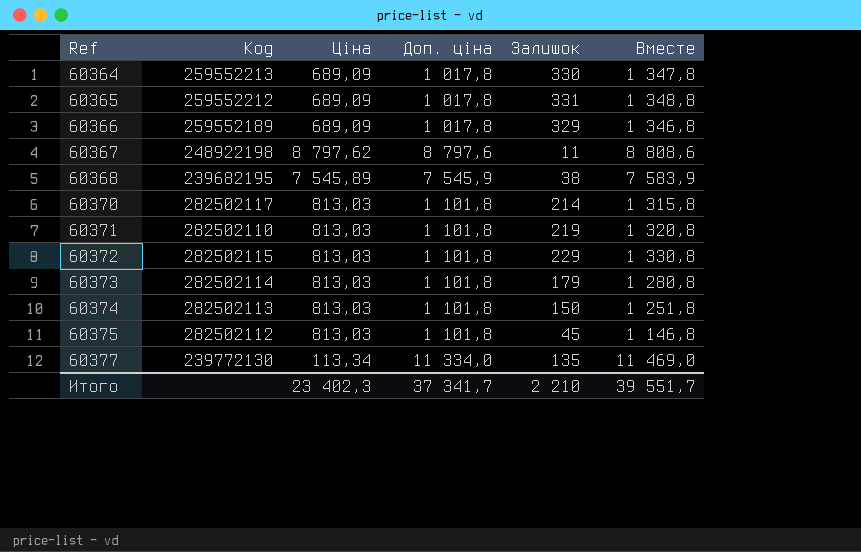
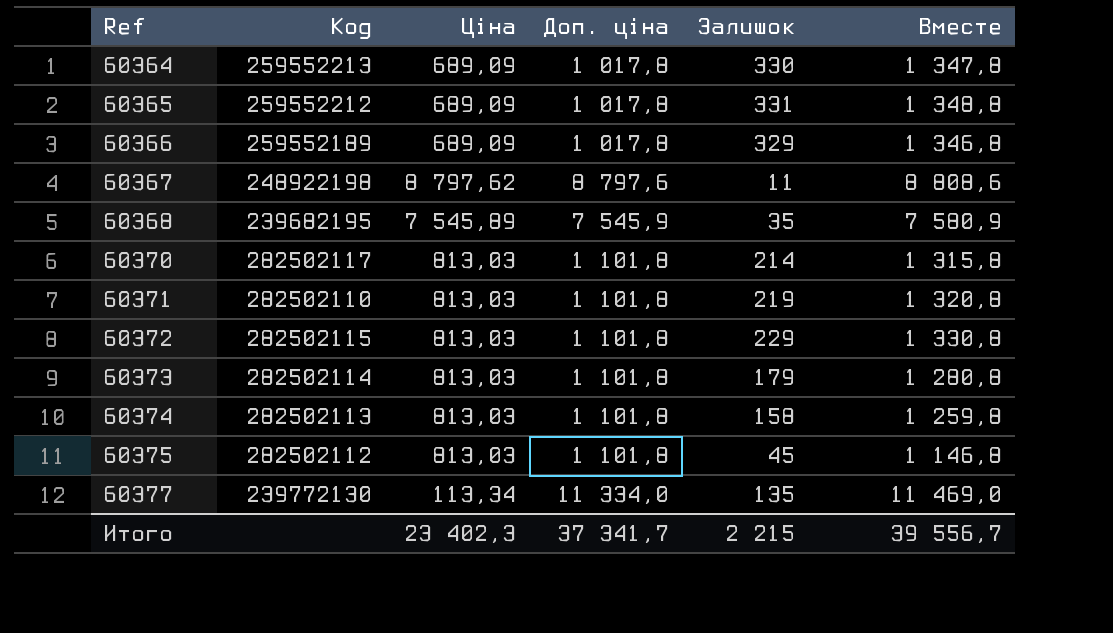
60368 | Залишок: 38 -> 35
60368 | Вместе: 7 583,9 -> 7 580,9
60374 | Залишок: 150 -> 158
60374 | Вместе: 1 251,8 -> 1 259,8
Итого | Залишок: 2 210 -> 2 215
Итого | Вместе: 39 551,7 -> 39 556,7

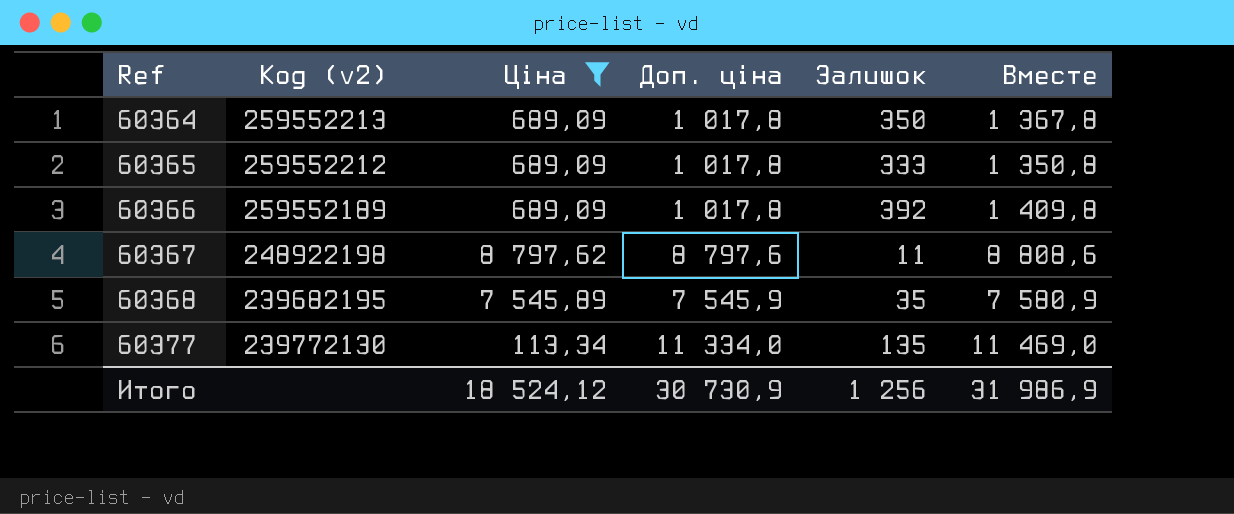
filter: none -> Ціна != 813,03
column name: Код -> Код (v2)
60364 | Залишок: 330 -> 350
60364 | Вместе: 1 347,8 -> 1 367,8
60365 | Залишок: 331 -> 333
60365 | Вместе: 1 348,8 -> 1 350,8
60366 | Залишок: 329 -> 392
60366 | Вместе: 1 346,8 -> 1 409,8
Итого | Ціна: 23 402,3 -> 18 524,12
Итого | Доп. ціна: 37 341,7 -> 30 730,9
Итого | Залишок: 2 215 -> 1 256
Итого | Вместе: 39 556,7 -> 31 986,9

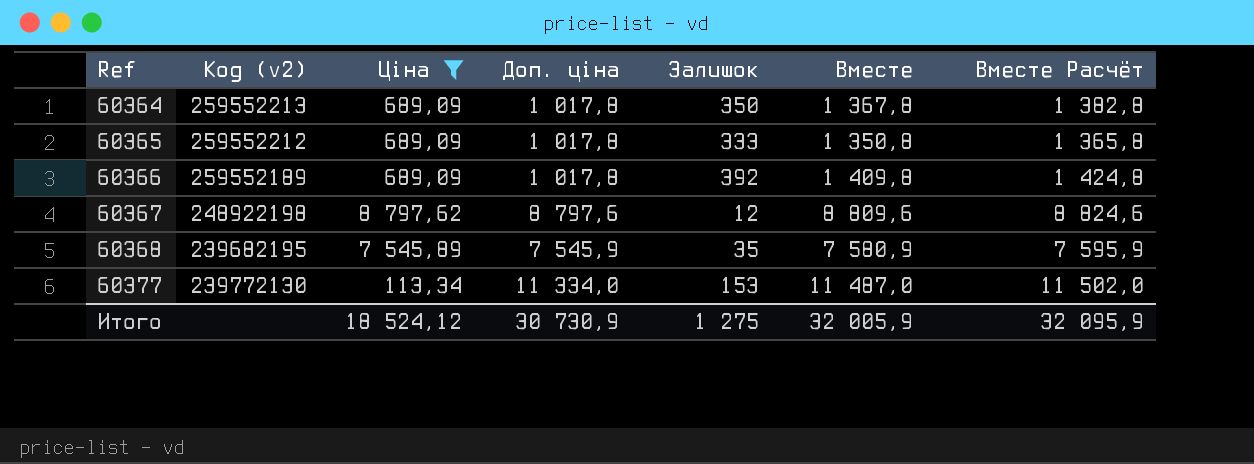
column Вместе Расчёт | formula: none -> [Вместе] + 15
60367 | Залишок: 11 -> 12
60367 | Вместе: 8 808,6 -> 8 809,6
60377 | Залишок: 135 -> 153
60377 | Вместе: 11 469,0 -> 11 487,0
Итого | Залишок: 1 256 -> 1 275
Итого | Вместе: 31 986,9 -> 32 005,9

